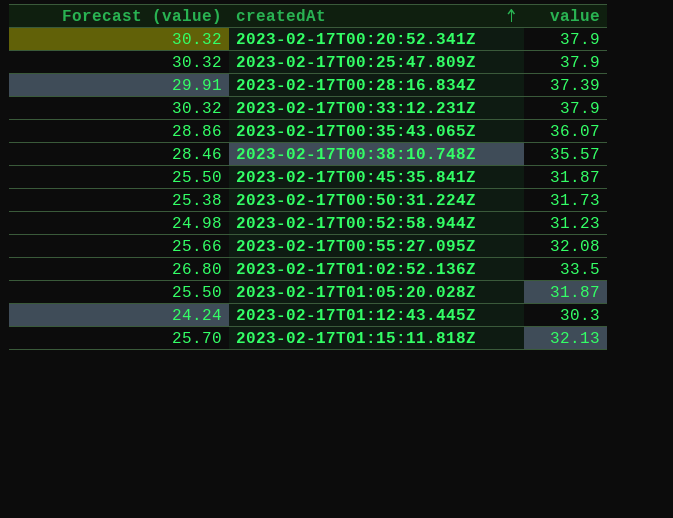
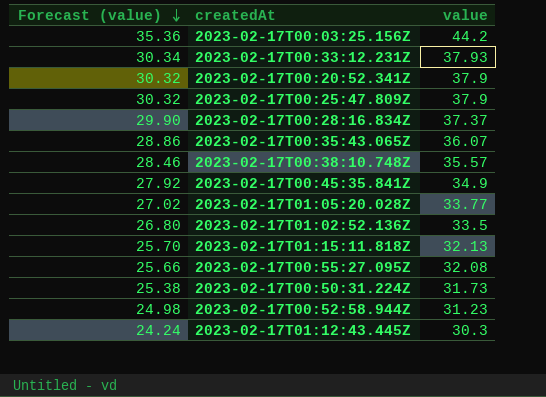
row order: createdAt ascending -> Forecast (value) descending
row 2023-02-17T00:03:25.156Z: none -> 35.36 | 44.2
2023-02-17T00:33:12.231Z | Forecast (value): 30.32 -> 30.34
2023-02-17T00:33:12.231Z | value: 37.9 -> 37.93
2023-02-17T00:28:16.834Z | Forecast (value): 29.91 -> 29.90
2023-02-17T00:28:16.834Z | value: 37.39 -> 37.37
2023-02-17T00:45:35.841Z | Forecast (value): 25.50 -> 27.92
2023-02-17T00:45:35.841Z | value: 31.87 -> 34.9
2023-02-17T01:05:20.028Z | Forecast (value): 25.50 -> 27.02
2023-02-17T01:05:20.028Z | value: 31.87 -> 33.77

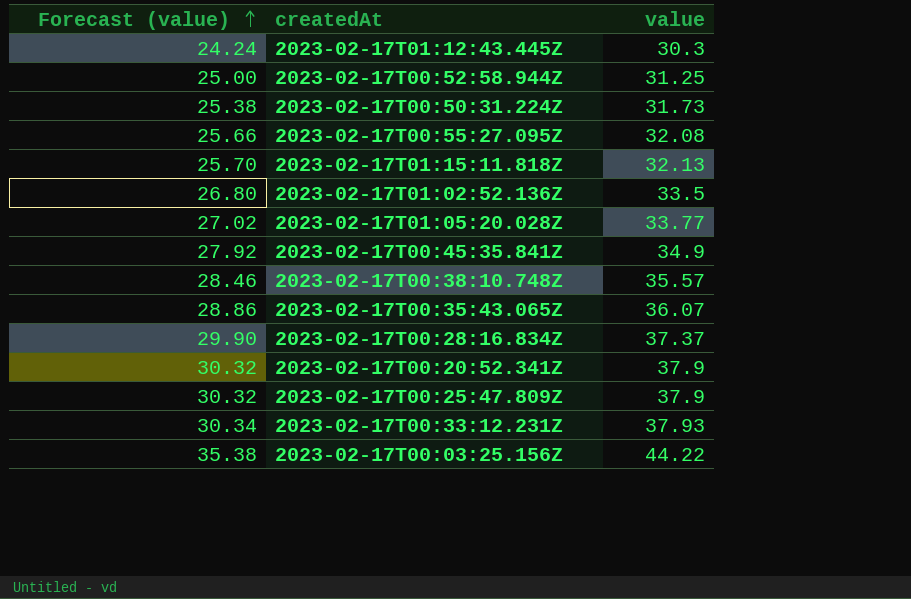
row order: Forecast (value) descending -> Forecast (value) ascending
2023-02-17T00:52:58.944Z | Forecast (value): 24.98 -> 25.00
2023-02-17T00:52:58.944Z | value: 31.23 -> 31.25
2023-02-17T00:03:25.156Z | Forecast (value): 35.36 -> 35.38
2023-02-17T00:03:25.156Z | value: 44.2 -> 44.22

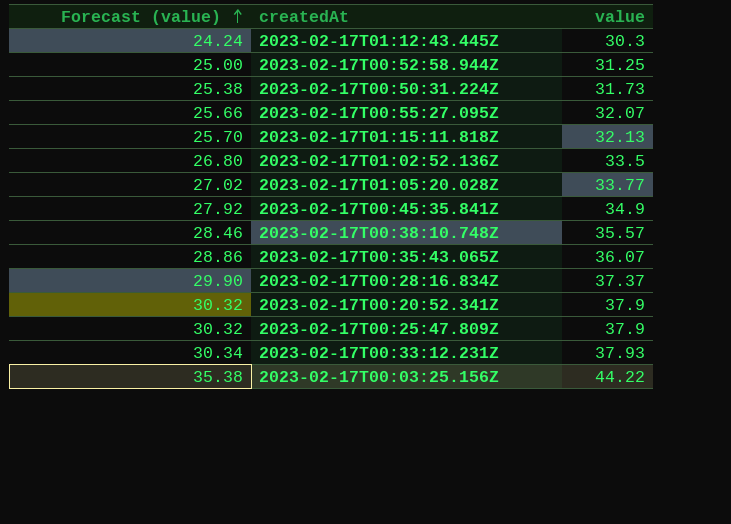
2023-02-17T00:55:27.095Z | value: 32.08 -> 32.07

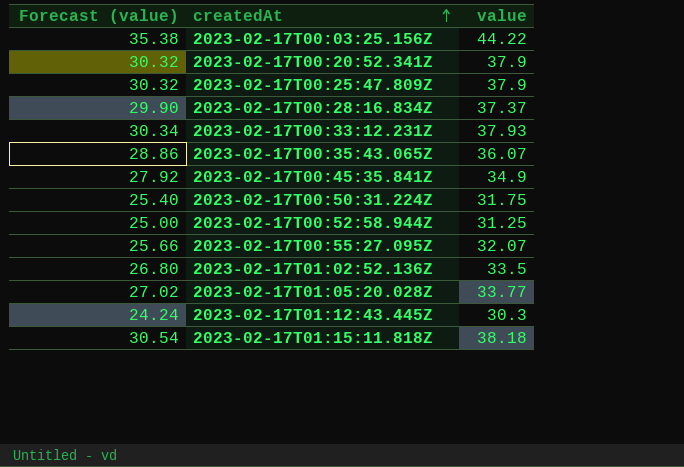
row order: Forecast (value) ascending -> createdAt ascending
row 2023-02-17T00:38:10.748Z: 28.46 | 35.57 -> none
2023-02-17T00:50:31.224Z | Forecast (value): 25.38 -> 25.40
2023-02-17T00:50:31.224Z | value: 31.73 -> 31.75
2023-02-17T01:15:11.818Z | Forecast (value): 25.70 -> 30.54
2023-02-17T01:15:11.818Z | value: 32.13 -> 38.18

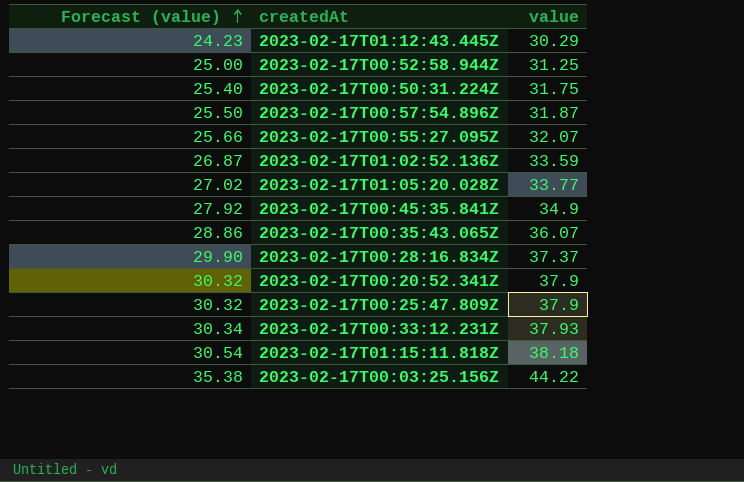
row order: createdAt ascending -> Forecast (value) ascending
2023-02-17T01:12:43.445Z | Forecast (value): 24.24 -> 24.23
2023-02-17T01:12:43.445Z | value: 30.3 -> 30.29
row 2023-02-17T00:57:54.896Z: none -> 25.50 | 31.87
2023-02-17T01:02:52.136Z | Forecast (value): 26.80 -> 26.87
2023-02-17T01:02:52.136Z | value: 33.5 -> 33.59

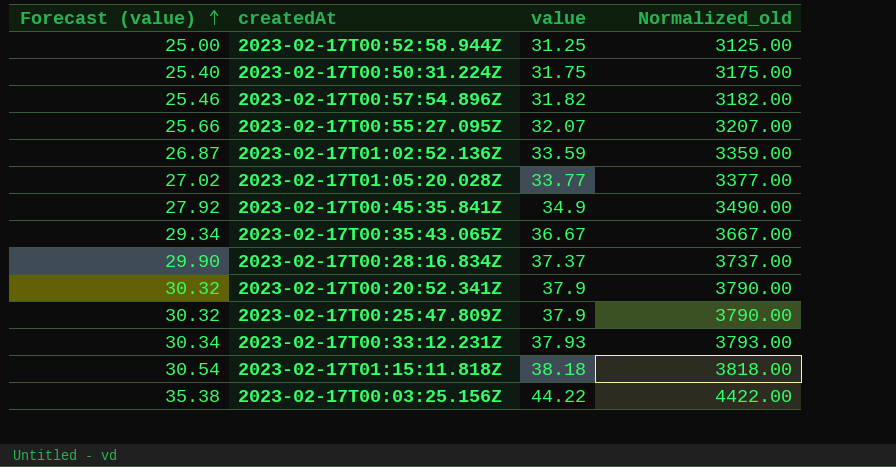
column Normalized_old | formula: none -> [value] * 100
row 2023-02-17T01:12:43.445Z: 24.23 | 30.29 -> none
2023-02-17T00:57:54.896Z | Forecast (value): 25.50 -> 25.46
2023-02-17T00:57:54.896Z | value: 31.87 -> 31.82
2023-02-17T00:35:43.065Z | Forecast (value): 28.86 -> 29.34
2023-02-17T00:35:43.065Z | value: 36.07 -> 36.67

